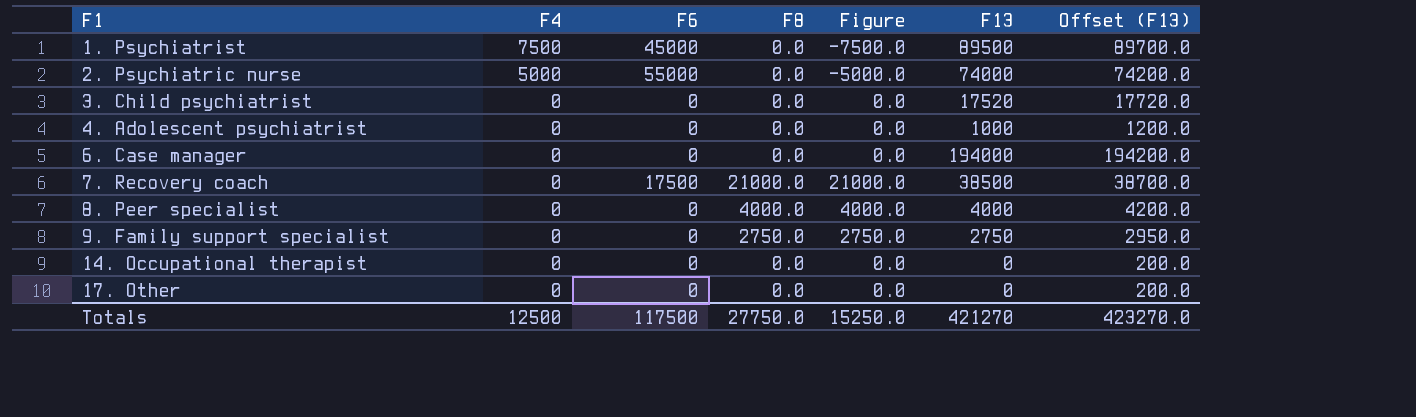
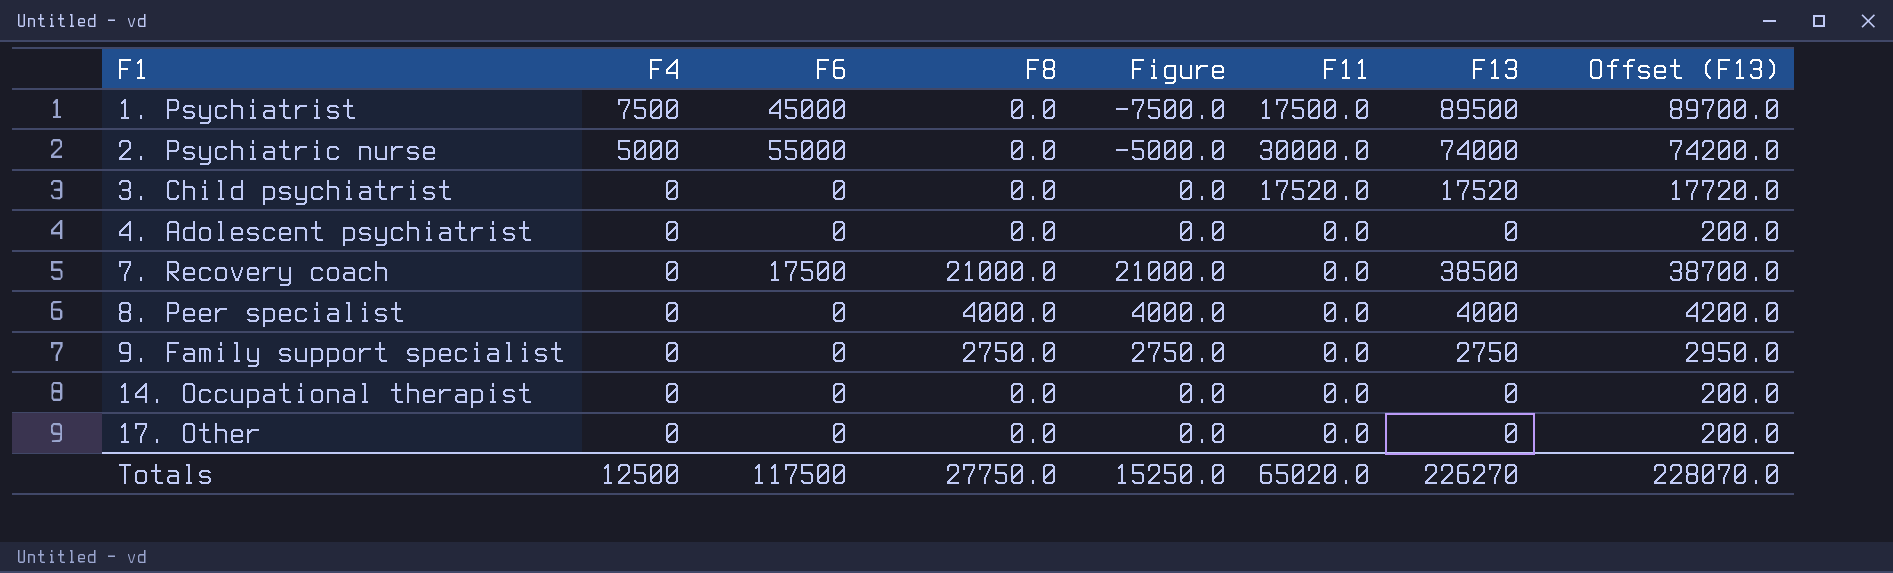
column F11 | position: none -> 6
row 6. Case manager: 0 | 0 | 0.0 | 0.0 | 194000 | 194200.0 -> none
4. Adolescent psychiatrist | F13: 1000 -> 0
4. Adolescent psychiatrist | Offset (F13): 1200.0 -> 200.0
Totals | F13: 421270 -> 226270
Totals | Offset (F13): 423270.0 -> 228070.0

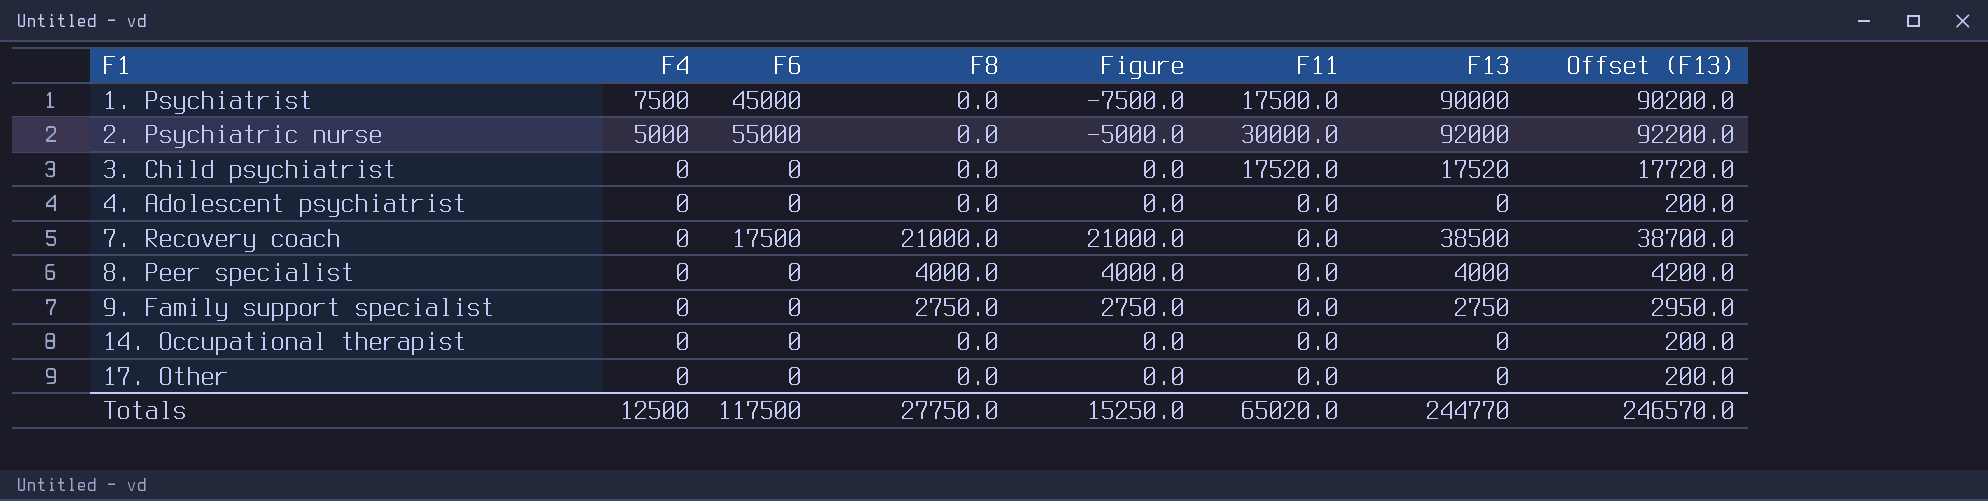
1. Psychiatrist | F13: 89500 -> 90000
1. Psychiatrist | Offset (F13): 89700.0 -> 90200.0
2. Psychiatric nurse | F13: 74000 -> 92000
2. Psychiatric nurse | Offset (F13): 74200.0 -> 92200.0
Totals | F13: 226270 -> 244770
Totals | Offset (F13): 228070.0 -> 246570.0

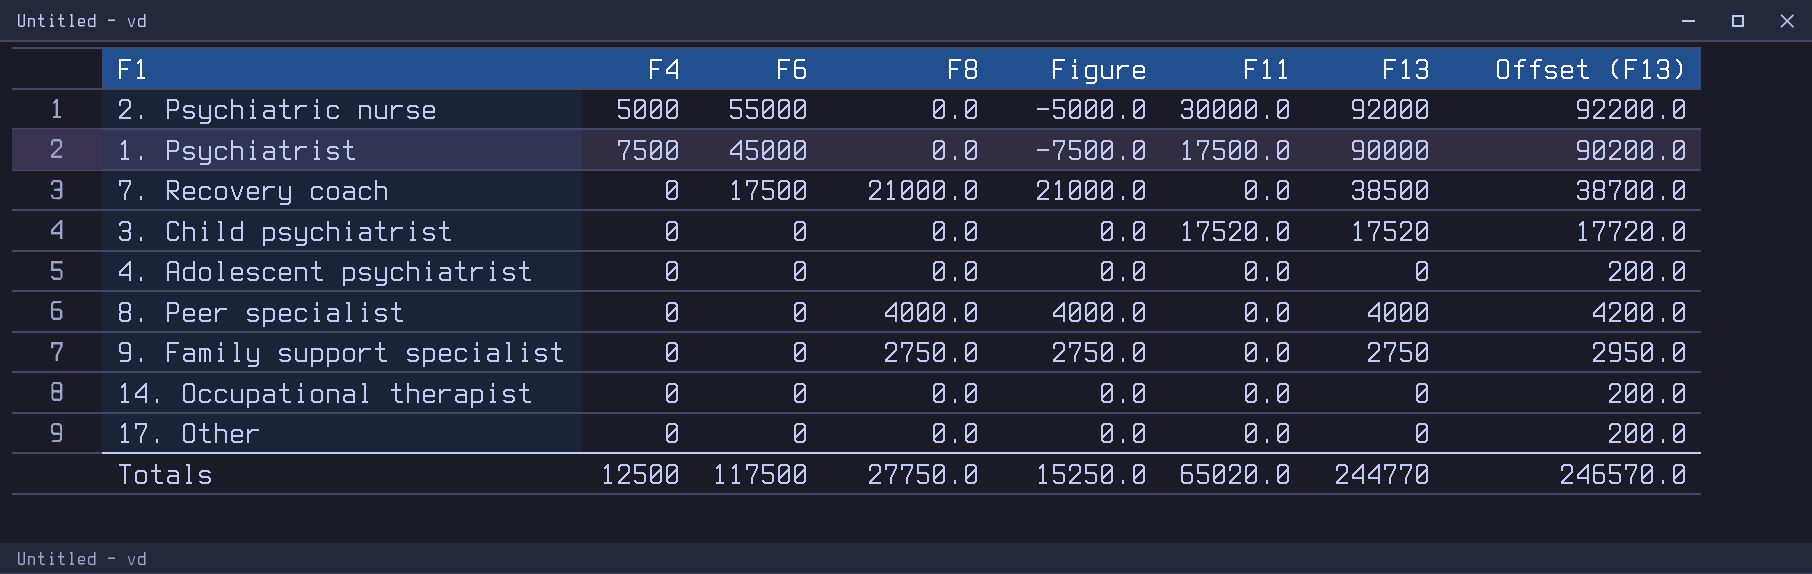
row order: F1 ascending -> F6 descending

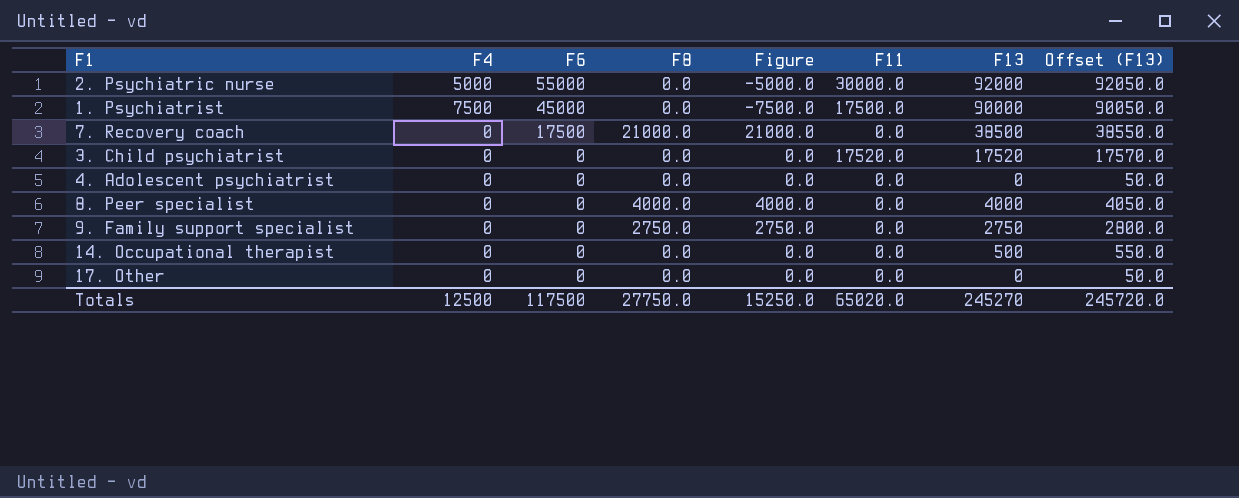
column Offset (F13) | formula: [F13] + 200 -> [F13] + 50
14. Occupational therapist | F13: 0 -> 500
Totals | F13: 244770 -> 245270
Totals | Offset (F13): 246570.0 -> 245720.0

